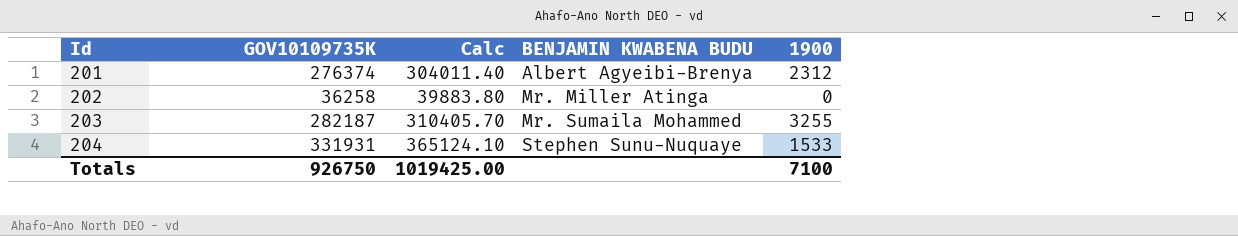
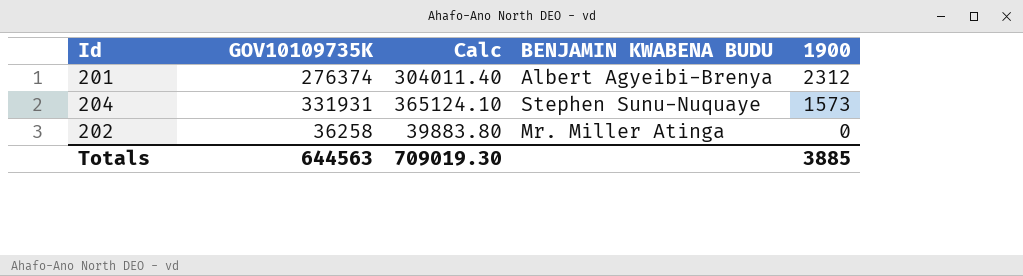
row order: Id ascending -> 1900 descending
row 203: 282187 | 310405.70 | Mr. Sumaila Mohammed | 3255 -> none
204 | 1900: 1533 -> 1573
Totals | GOV10109735K: 926750 -> 644563
Totals | Calc: 1019425.00 -> 709019.30
Totals | 1900: 7100 -> 3885

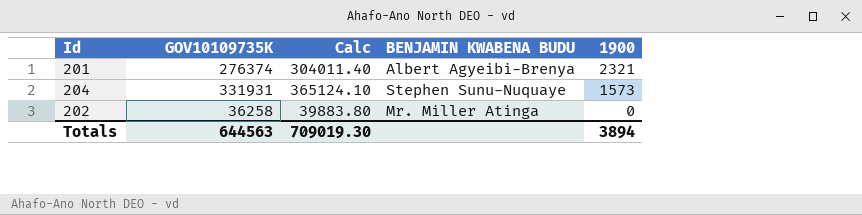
201 | 1900: 2312 -> 2321
Totals | 1900: 3885 -> 3894

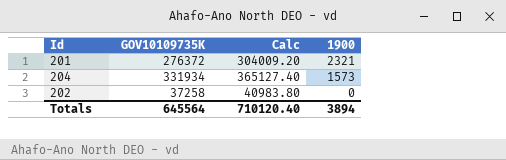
column BENJAMIN KWABENA BUDU | position: 4 -> none
201 | GOV10109735K: 276374 -> 276372
201 | Calc: 304011.40 -> 304009.20
204 | GOV10109735K: 331931 -> 331934
204 | Calc: 365124.10 -> 365127.40
202 | GOV10109735K: 36258 -> 37258
202 | Calc: 39883.80 -> 40983.80
Totals | GOV10109735K: 644563 -> 645564
Totals | Calc: 709019.30 -> 710120.40

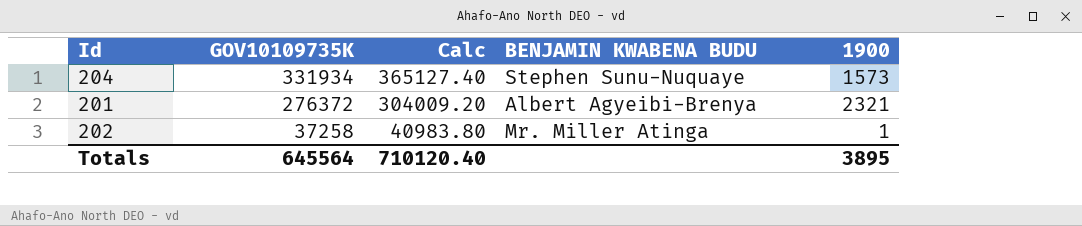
row order: 1900 descending -> GOV10109735K descending
column BENJAMIN KWABENA BUDU | position: none -> 4
202 | 1900: 0 -> 1
Totals | 1900: 3894 -> 3895

